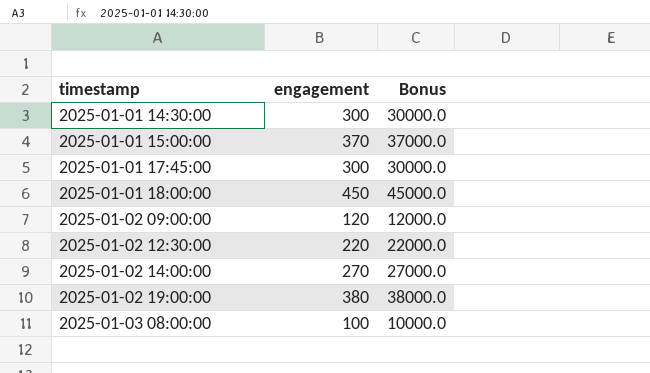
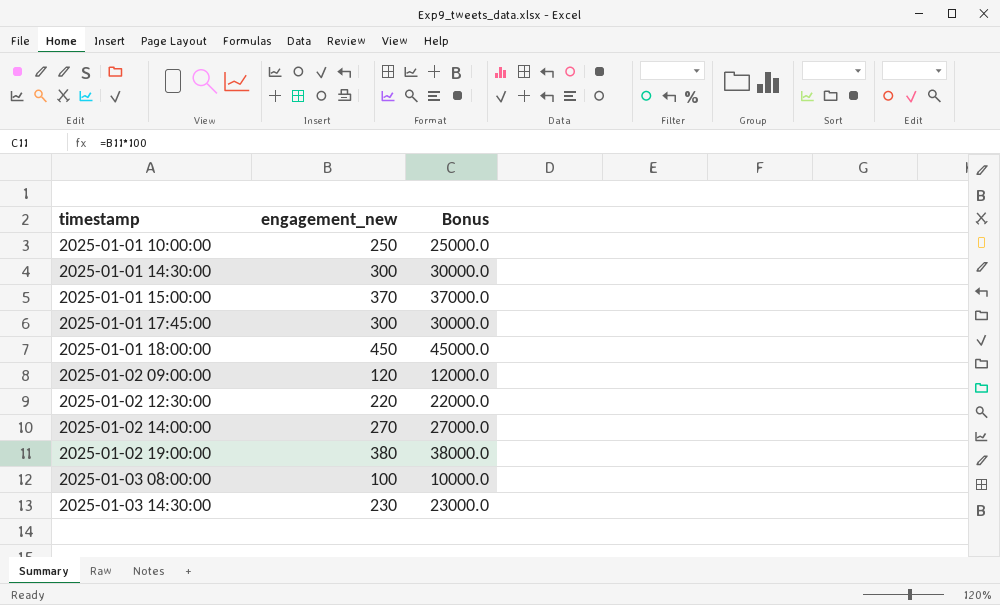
column name: engagement -> engagement_new
row 2025-01-01 10:00:00: none -> 250 | 25000.0
row 2025-01-03 14:30:00: none -> 230 | 23000.0

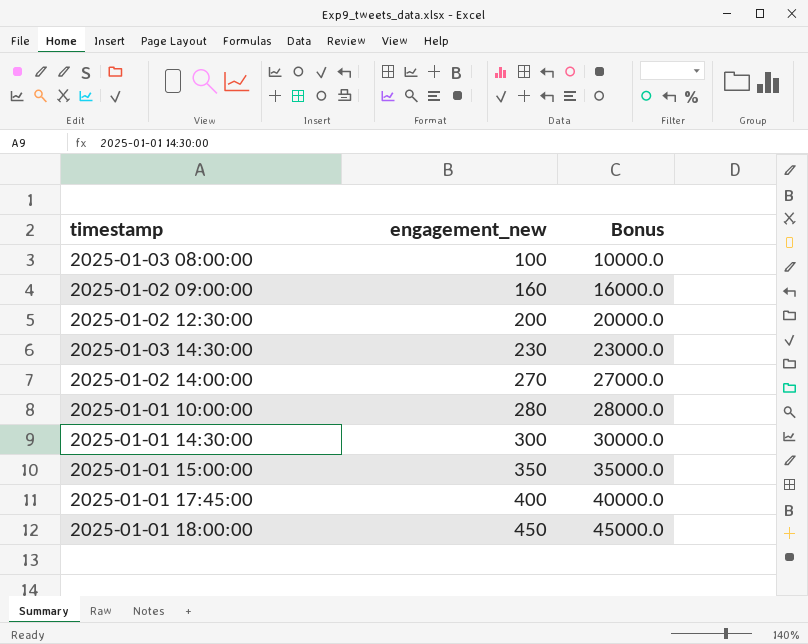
row order: timestamp ascending -> engagement_new ascending
row 2025-01-02 19:00:00: 380 | 38000.0 -> none
2025-01-02 09:00:00 | engagement_new: 120 -> 160
2025-01-02 09:00:00 | Bonus: 12000.0 -> 16000.0
2025-01-02 12:30:00 | engagement_new: 220 -> 200
2025-01-02 12:30:00 | Bonus: 22000.0 -> 20000.0
2025-01-01 10:00:00 | engagement_new: 250 -> 280
2025-01-01 10:00:00 | Bonus: 25000.0 -> 28000.0
2025-01-01 15:00:00 | engagement_new: 370 -> 350
2025-01-01 15:00:00 | Bonus: 37000.0 -> 35000.0
2025-01-01 17:45:00 | engagement_new: 300 -> 400
2025-01-01 17:45:00 | Bonus: 30000.0 -> 40000.0

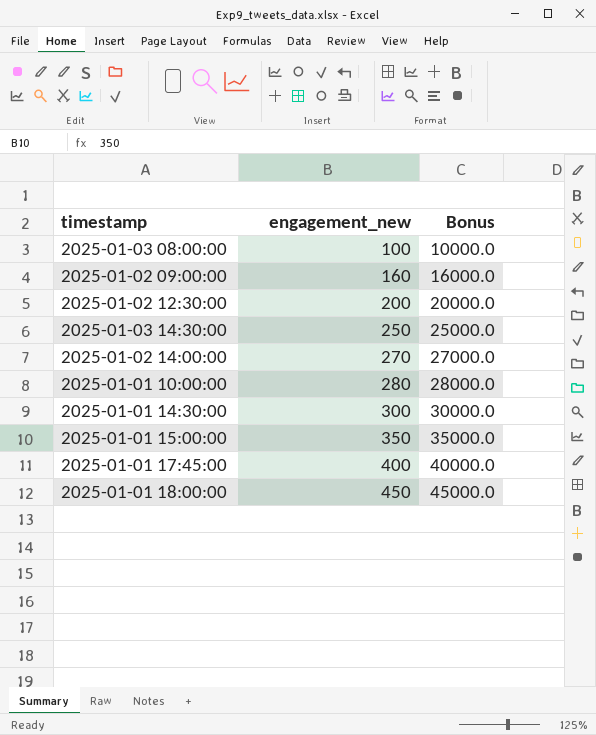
2025-01-03 14:30:00 | engagement_new: 230 -> 250
2025-01-03 14:30:00 | Bonus: 23000.0 -> 25000.0

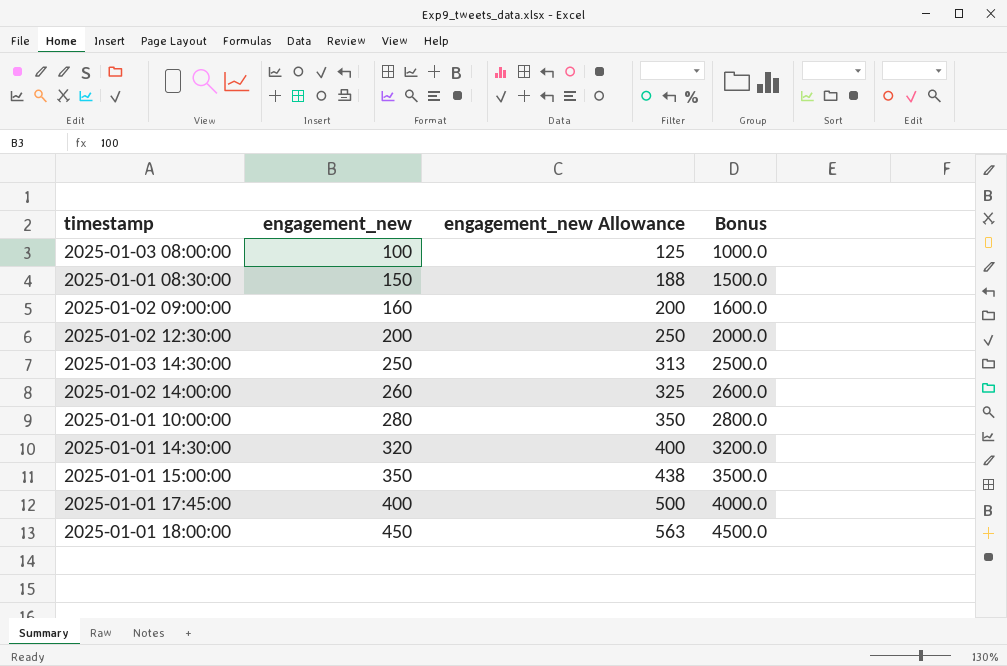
column engagement_new Allowance | formula: none -> [engagement_new] * 1.25
column Bonus | formula: [engagement_new] * 100 -> [engagement_new] * 10
row 2025-01-01 08:30:00: none -> 150 | 188 | 1500.0
2025-01-02 14:00:00 | engagement_new: 270 -> 260
2025-01-01 14:30:00 | engagement_new: 300 -> 320

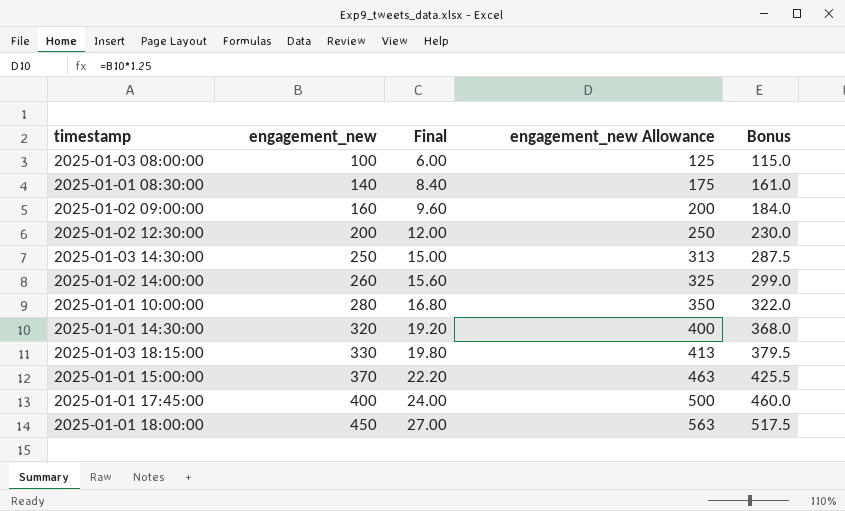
column Final | formula: none -> [engagement_new] * 0.06
column Bonus | formula: [engagement_new] * 10 -> [engagement_new] * 1.15
2025-01-01 08:30:00 | engagement_new: 150 -> 140
2025-01-01 08:30:00 | engagement_new Allowance: 188 -> 175
row 2025-01-03 18:15:00: none -> 330 | 19.80 | 413 | 379.5
2025-01-01 15:00:00 | engagement_new: 350 -> 370
2025-01-01 15:00:00 | engagement_new Allowance: 438 -> 463

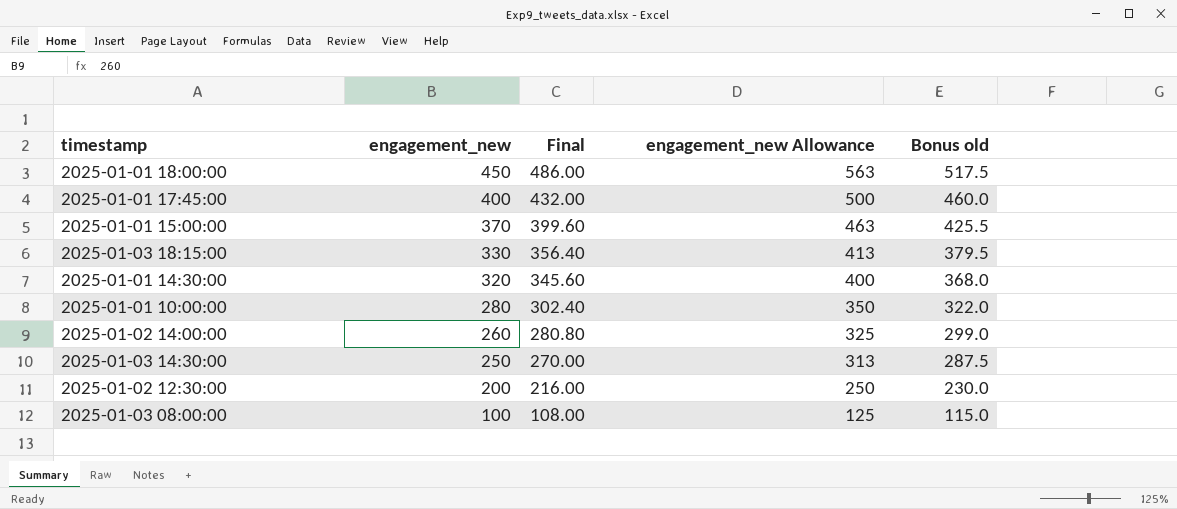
row order: engagement_new ascending -> engagement_new descending
column Final | formula: [engagement_new] * 0.06 -> [engagement_new] * 1.08
column name: Bonus -> Bonus old
row 2025-01-01 08:30:00: 140 | 8.40 | 175 | 161.0 -> none
row 2025-01-02 09:00:00: 160 | 9.60 | 200 | 184.0 -> none

